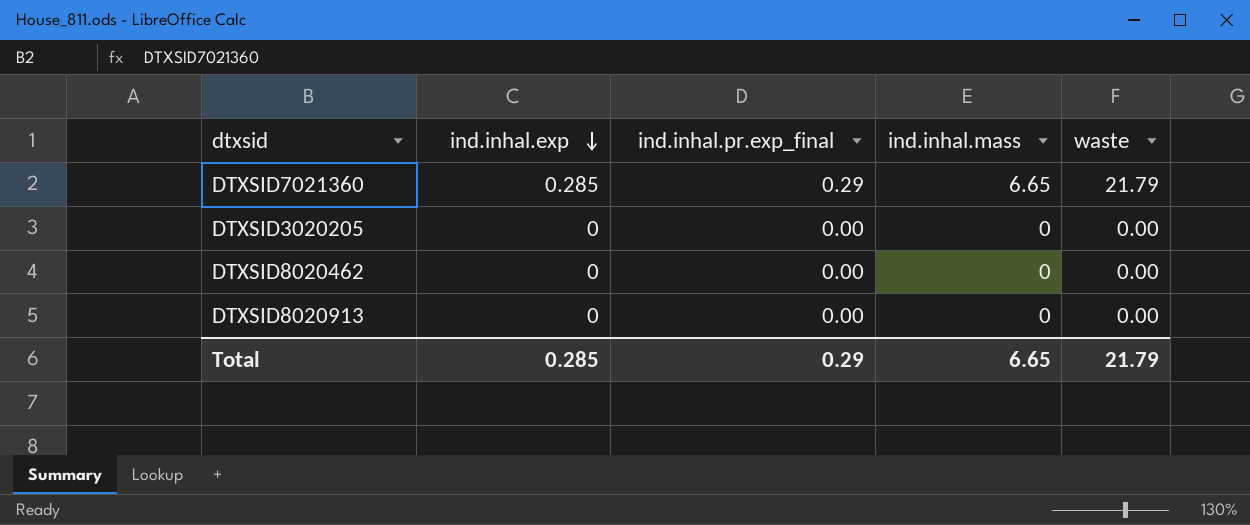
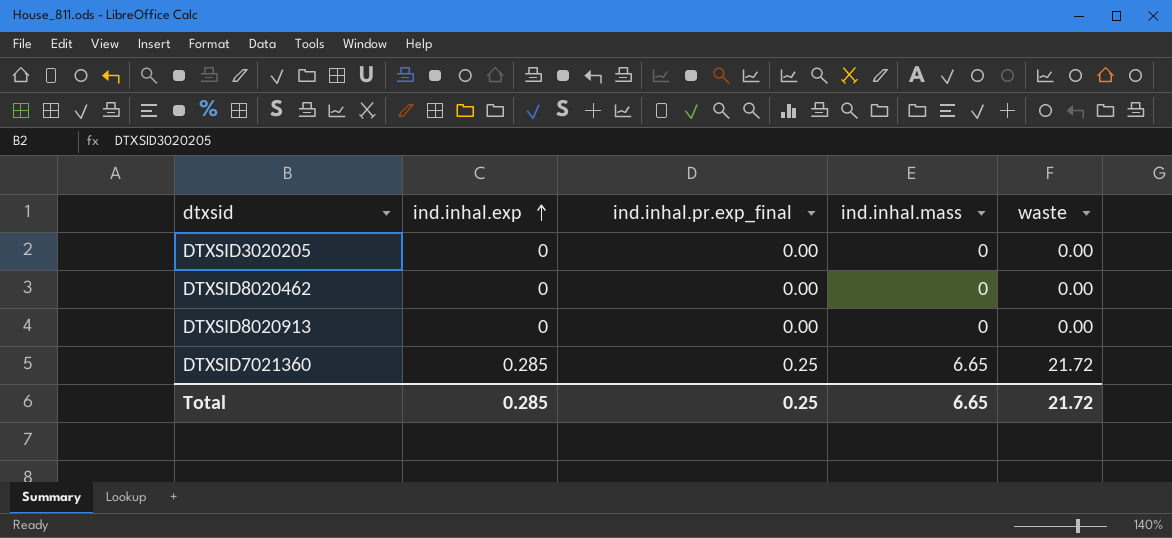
row order: ind.inhal.exp descending -> ind.inhal.exp ascending
DTXSID7021360 | ind.inhal.pr.exp_final: 0.29 -> 0.25
DTXSID7021360 | waste: 21.79 -> 21.72
Total | ind.inhal.pr.exp_final: 0.29 -> 0.25
Total | waste: 21.79 -> 21.72

